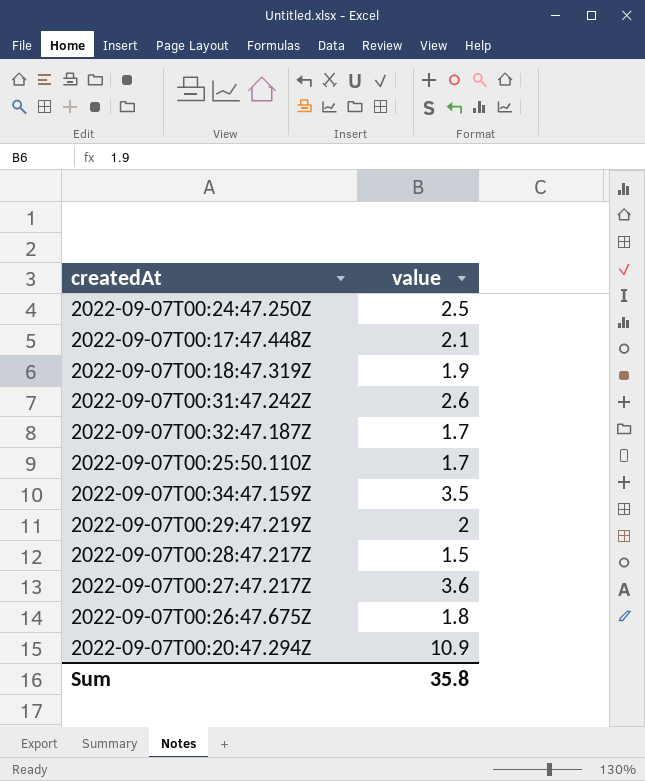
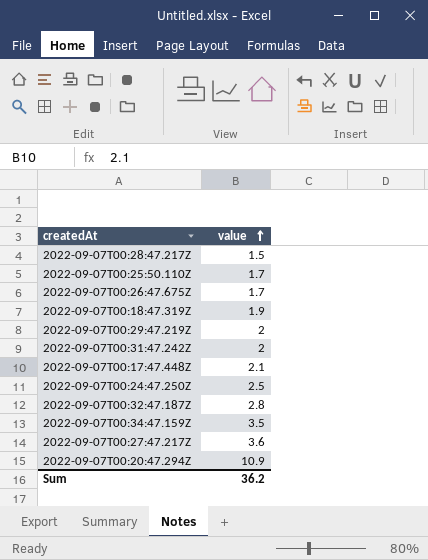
row order: none -> value ascending
2022-09-07T00:26:47.675Z | value: 1.8 -> 1.7
2022-09-07T00:31:47.242Z | value: 2.6 -> 2
2022-09-07T00:32:47.187Z | value: 1.7 -> 2.8
Sum | value: 35.8 -> 36.2

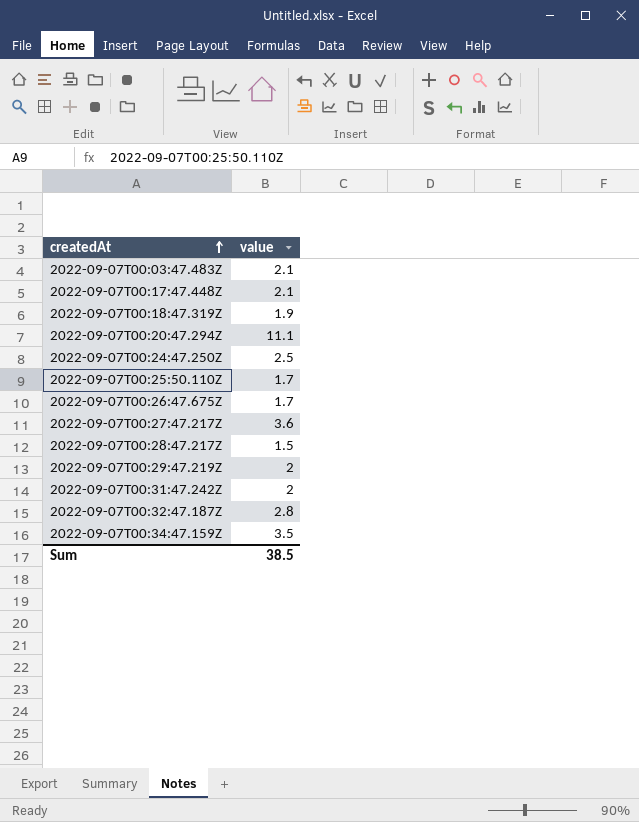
row order: value ascending -> createdAt ascending
row 2022-09-07T00:03:47.483Z: none -> 2.1
2022-09-07T00:20:47.294Z | value: 10.9 -> 11.1
Sum | value: 36.2 -> 38.5

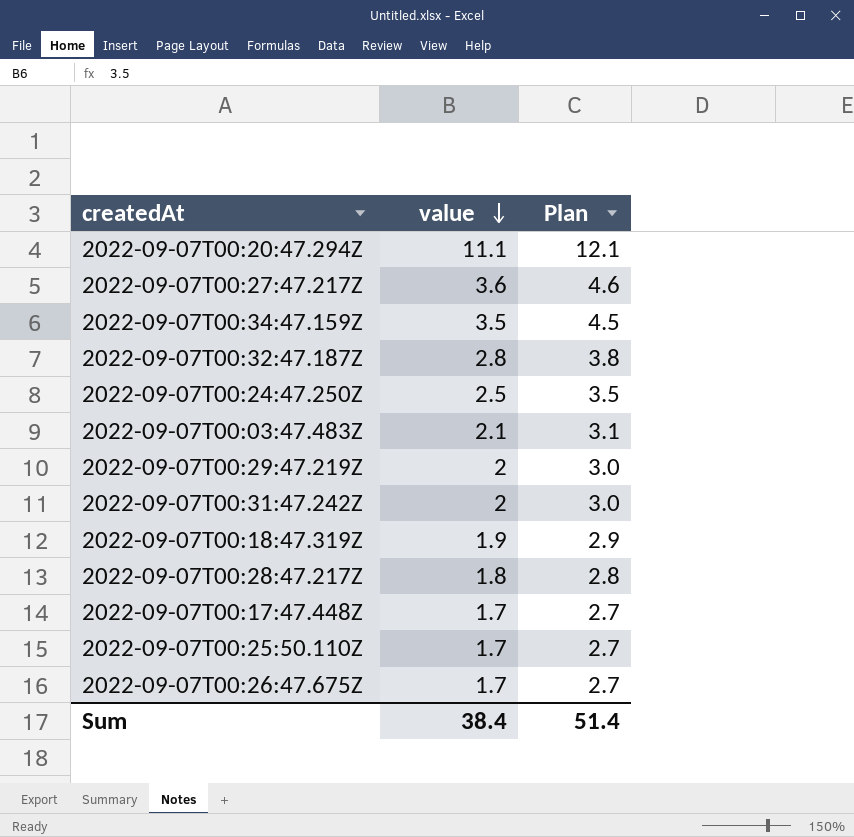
row order: createdAt ascending -> value descending
column Plan | formula: none -> [value] + 1
2022-09-07T00:28:47.217Z | value: 1.5 -> 1.8
2022-09-07T00:17:47.448Z | value: 2.1 -> 1.7
Sum | value: 38.5 -> 38.4

